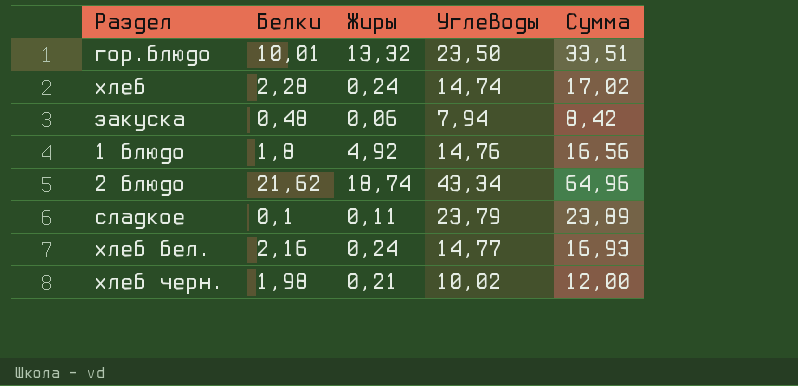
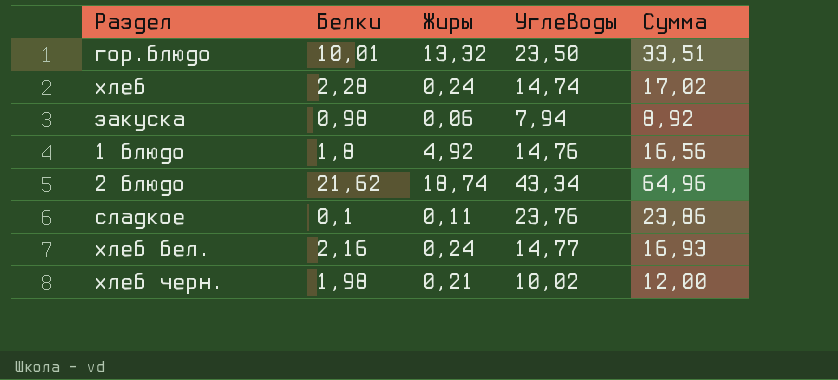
закуска | Белки: 0,48 -> 0,98
закуска | Сумма: 8,42 -> 8,92
сладкое | Углеводы: 23,79 -> 23,76
сладкое | Сумма: 23,89 -> 23,86

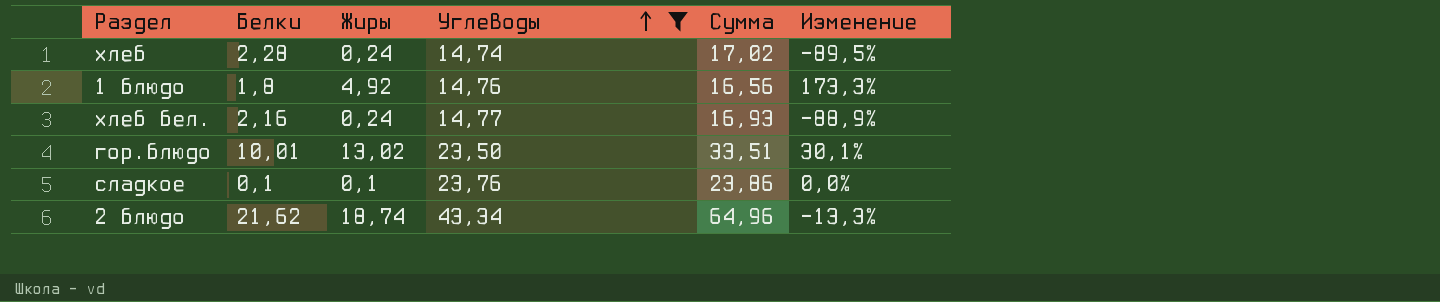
filter: none -> Углеводы >= 14,74
row order: none -> Углеводы ascending
column Изменение | formula: none -> ([Жиры] - [Белки]) / [Белки]
гор.блюдо | Жиры: 13,32 -> 13,02
сладкое | Жиры: 0,11 -> 0,1

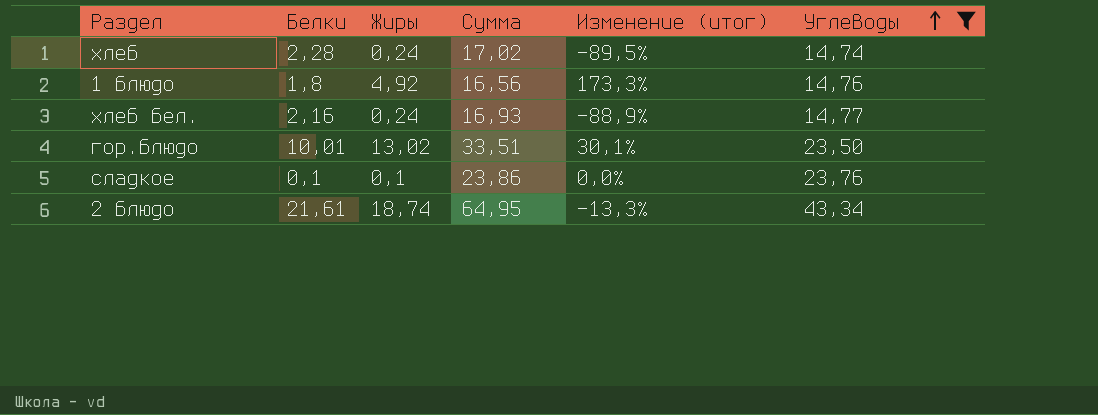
column name: Изменение -> Изменение (итог)
column Углеводы | position: 4 -> 6
2 блюдо | Белки: 21,62 -> 21,61
2 блюдо | Сумма: 64,96 -> 64,95

